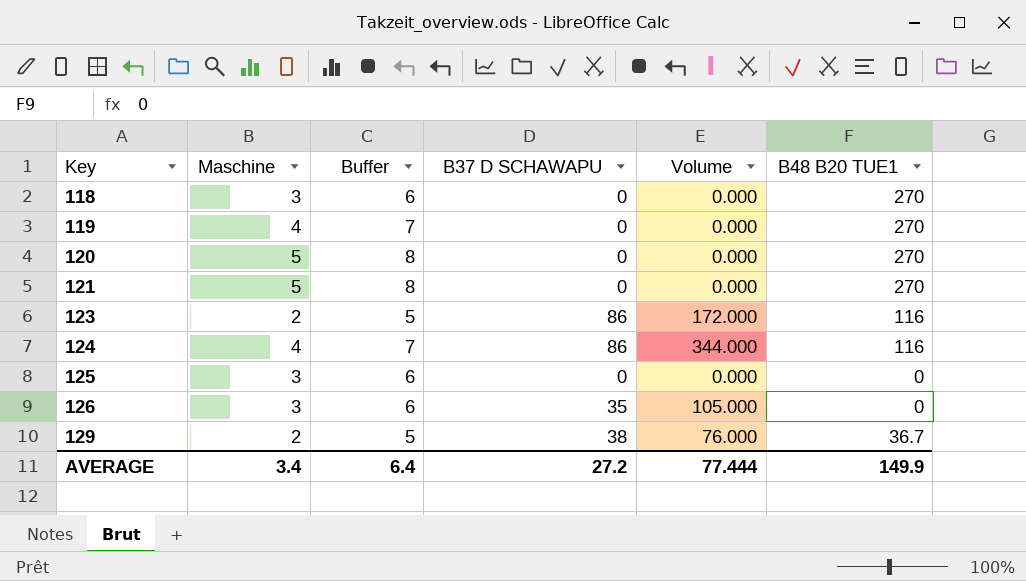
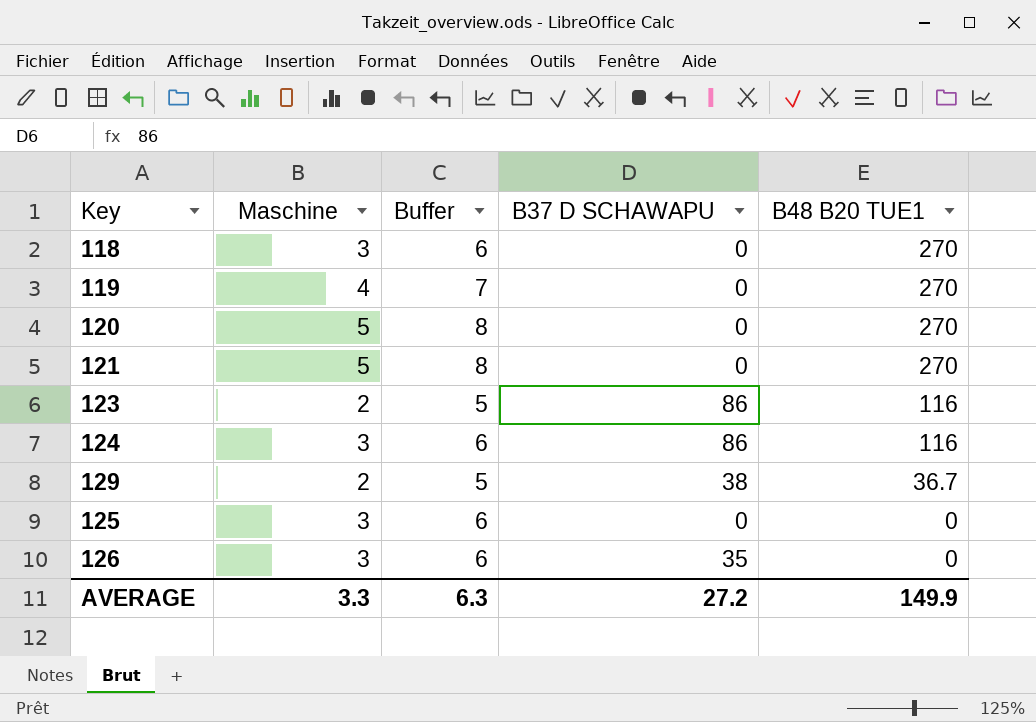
row order: Key ascending -> B48 B20 TUE1 descending
column Volume | formula: [Maschine] * [B37 D SCHAWAPU] -> none
124 | Maschine: 4 -> 3
124 | Buffer: 7 -> 6
AVERAGE | Maschine: 3.4 -> 3.3
AVERAGE | Buffer: 6.4 -> 6.3

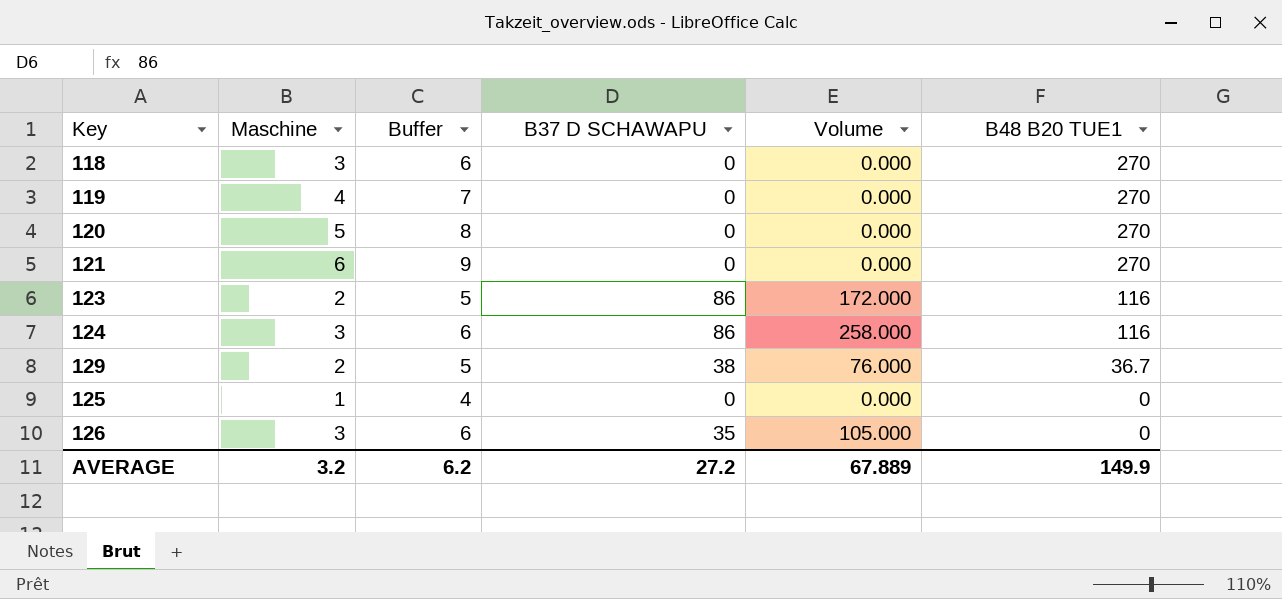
column Volume | formula: none -> [Maschine] * [B37 D SCHAWAPU]
121 | Maschine: 5 -> 6
121 | Buffer: 8 -> 9
125 | Maschine: 3 -> 1
125 | Buffer: 6 -> 4
AVERAGE | Maschine: 3.3 -> 3.2
AVERAGE | Buffer: 6.3 -> 6.2

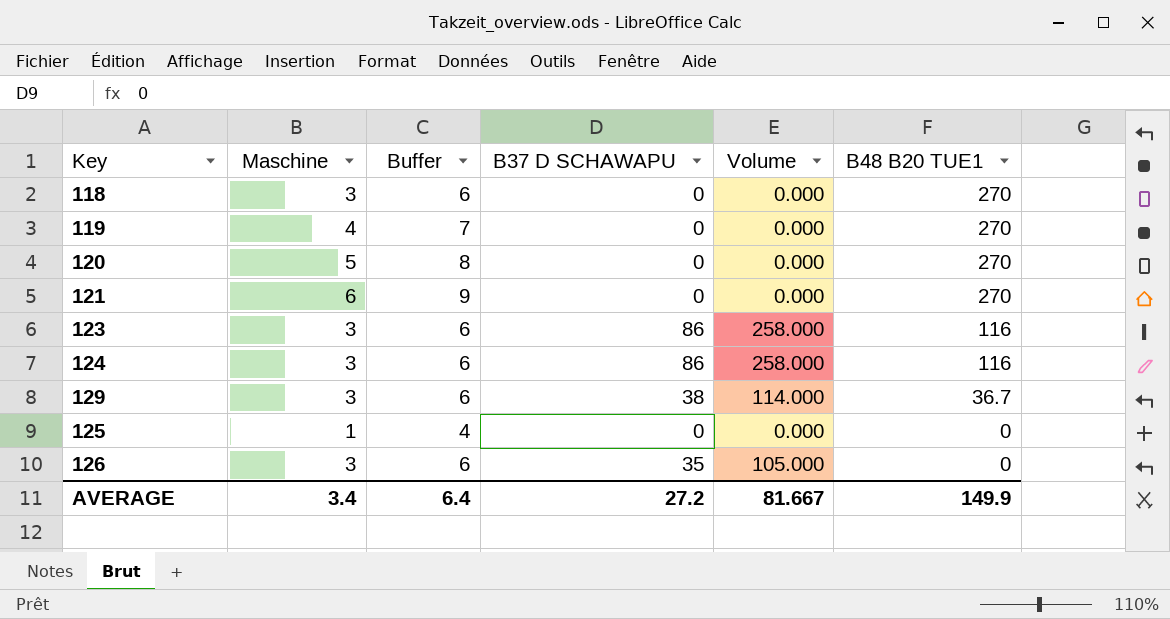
123 | Maschine: 2 -> 3
123 | Buffer: 5 -> 6
123 | Volume: 172.000 -> 258.000
129 | Maschine: 2 -> 3
129 | Buffer: 5 -> 6
129 | Volume: 76.000 -> 114.000
AVERAGE | Maschine: 3.2 -> 3.4
AVERAGE | Buffer: 6.2 -> 6.4
AVERAGE | Volume: 67.889 -> 81.667

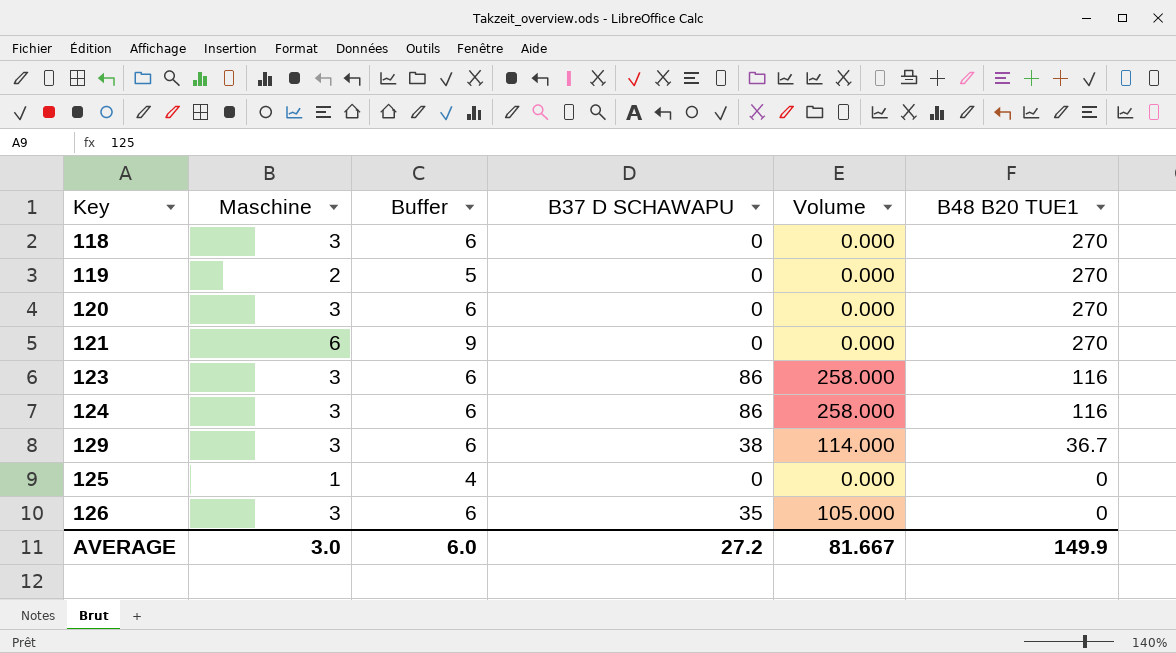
119 | Maschine: 4 -> 2
119 | Buffer: 7 -> 5
120 | Maschine: 5 -> 3
120 | Buffer: 8 -> 6
AVERAGE | Maschine: 3.4 -> 3.0
AVERAGE | Buffer: 6.4 -> 6.0

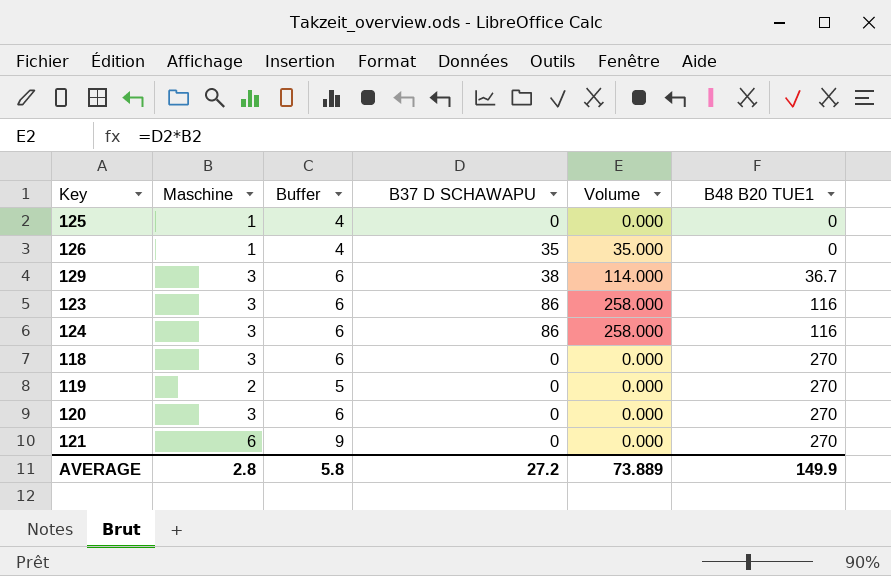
row order: B48 B20 TUE1 descending -> B48 B20 TUE1 ascending
126 | Maschine: 3 -> 1
126 | Buffer: 6 -> 4
126 | Volume: 105.000 -> 35.000
AVERAGE | Maschine: 3.0 -> 2.8
AVERAGE | Buffer: 6.0 -> 5.8
AVERAGE | Volume: 81.667 -> 73.889

